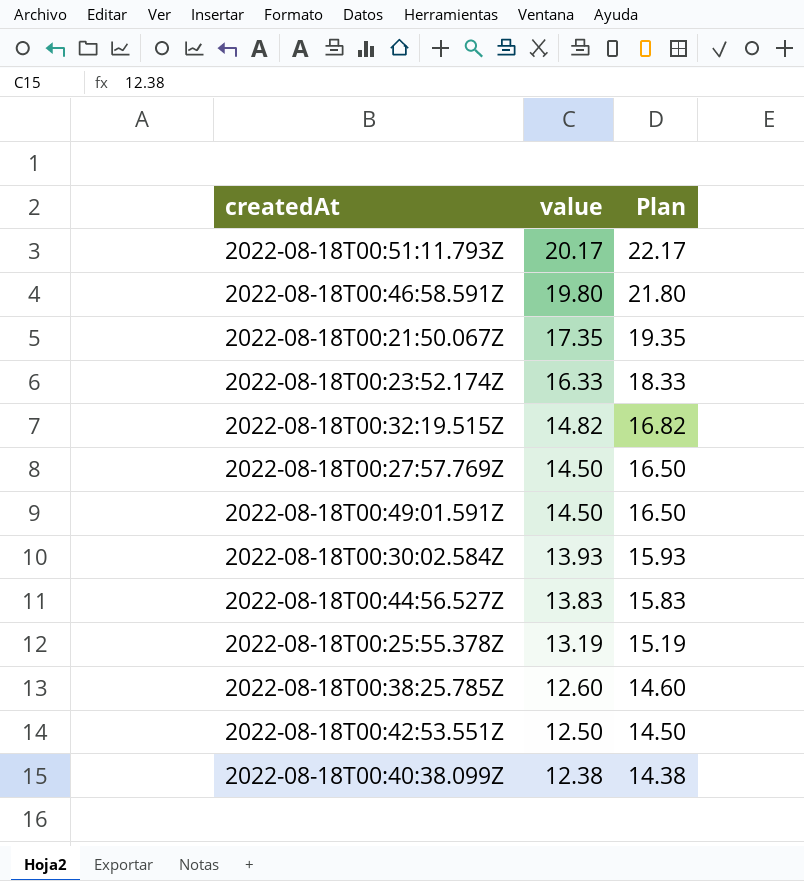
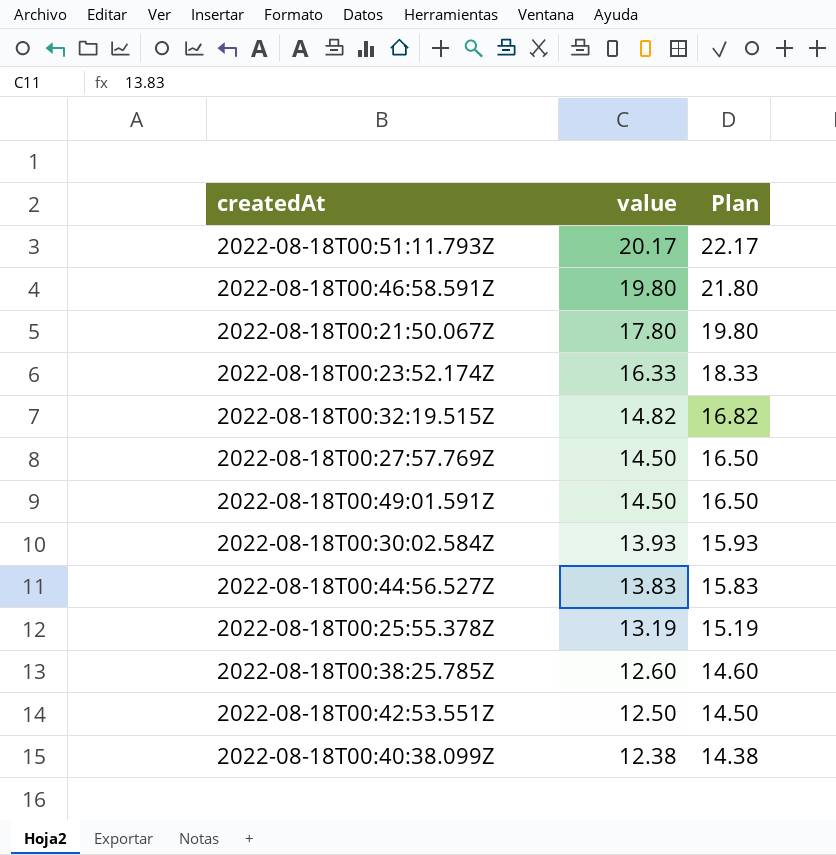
2022-08-18T00:21:50.067Z | value: 17.35 -> 17.80
2022-08-18T00:21:50.067Z | Plan: 19.35 -> 19.80

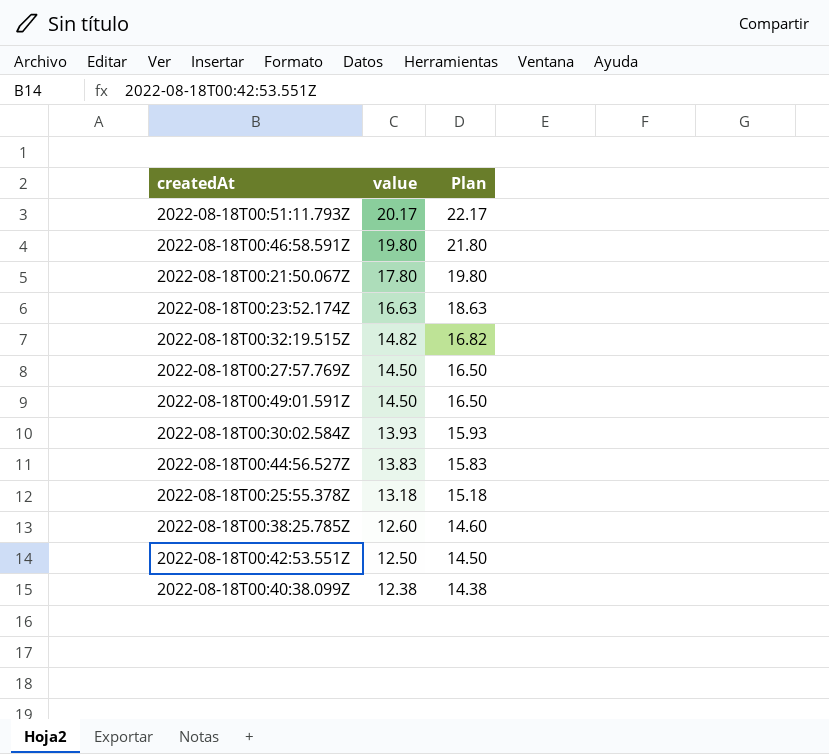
2022-08-18T00:23:52.174Z | value: 16.33 -> 16.63
2022-08-18T00:23:52.174Z | Plan: 18.33 -> 18.63
2022-08-18T00:25:55.378Z | value: 13.19 -> 13.18
2022-08-18T00:25:55.378Z | Plan: 15.19 -> 15.18

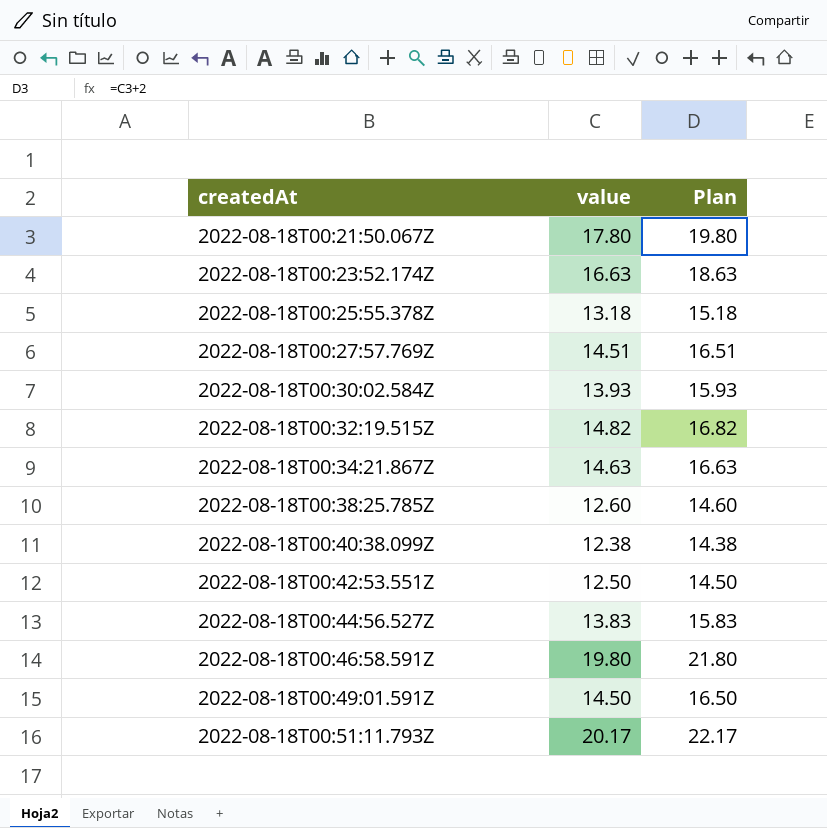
row order: value descending -> createdAt ascending
2022-08-18T00:27:57.769Z | value: 14.50 -> 14.51
2022-08-18T00:27:57.769Z | Plan: 16.50 -> 16.51
row 2022-08-18T00:34:21.867Z: none -> 14.63 | 16.63

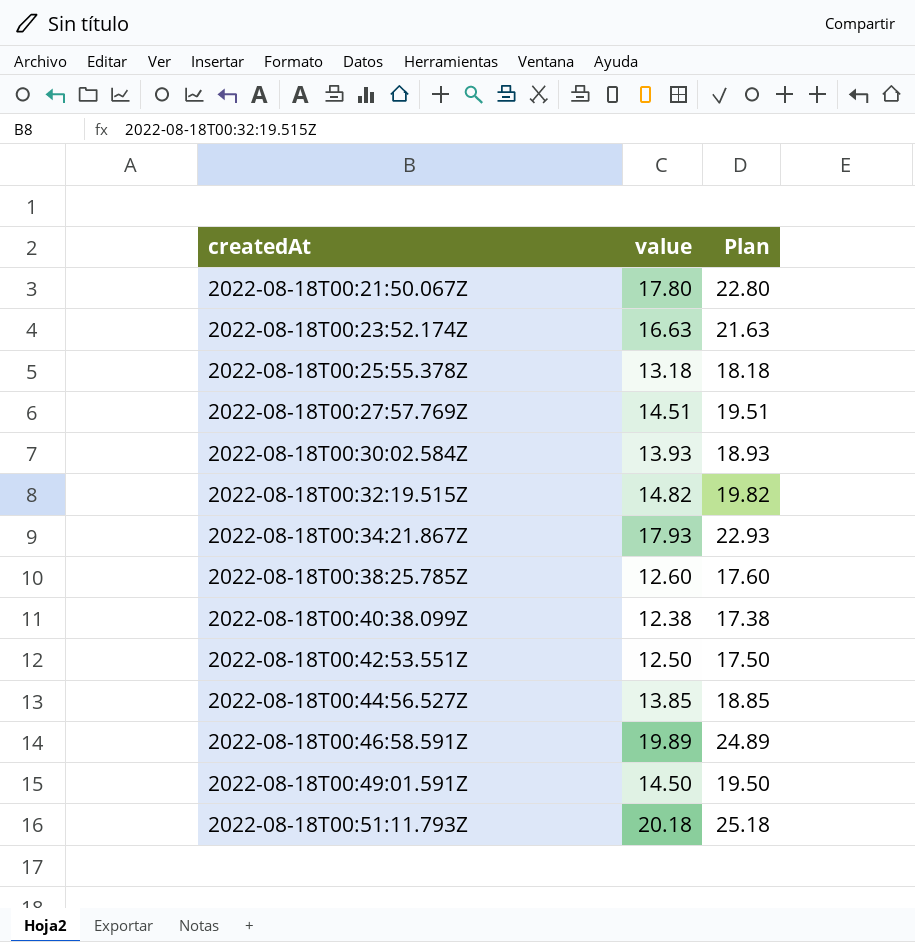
column Plan | formula: [value] + 2 -> [value] + 5
2022-08-18T00:34:21.867Z | value: 14.63 -> 17.93
2022-08-18T00:44:56.527Z | value: 13.83 -> 13.85
2022-08-18T00:46:58.591Z | value: 19.80 -> 19.89
2022-08-18T00:51:11.793Z | value: 20.17 -> 20.18

